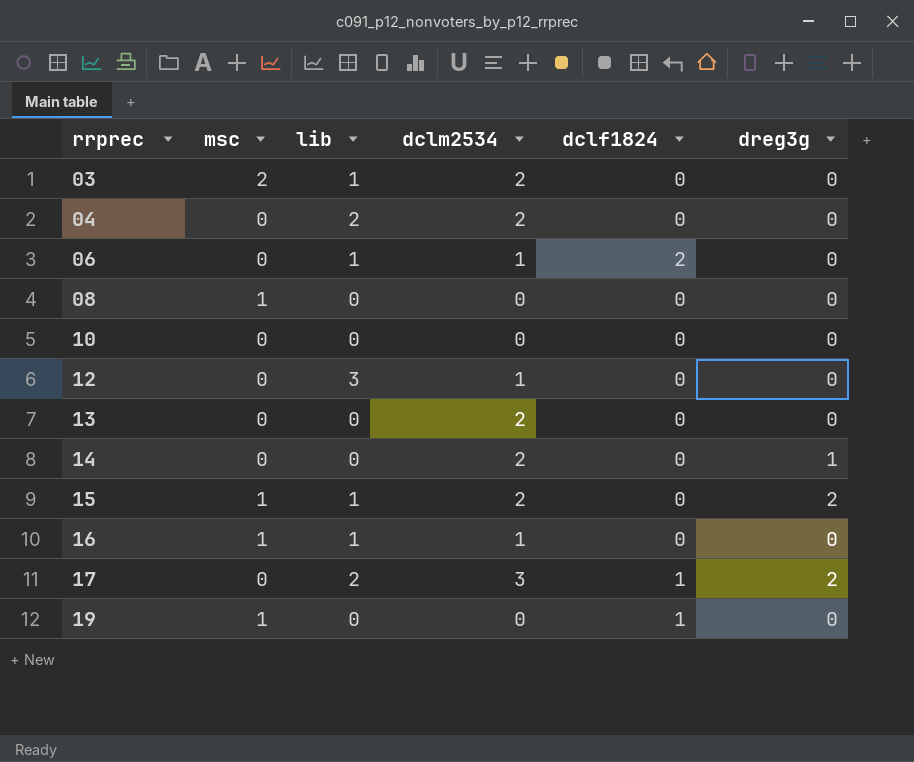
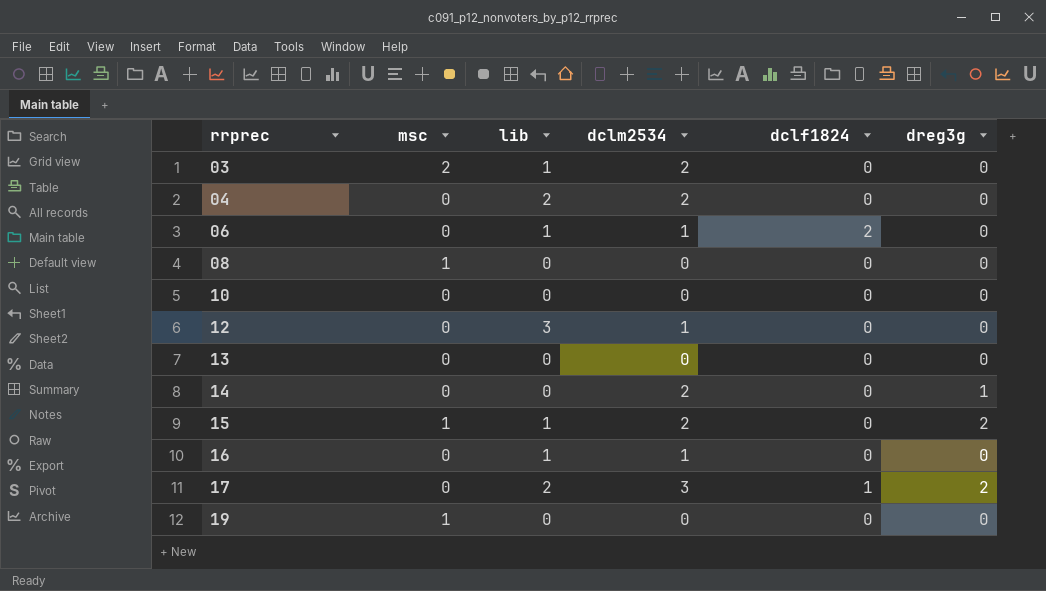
13 | dclm2534: 2 -> 0
16 | msc: 1 -> 0
19 | dclf1824: 1 -> 0

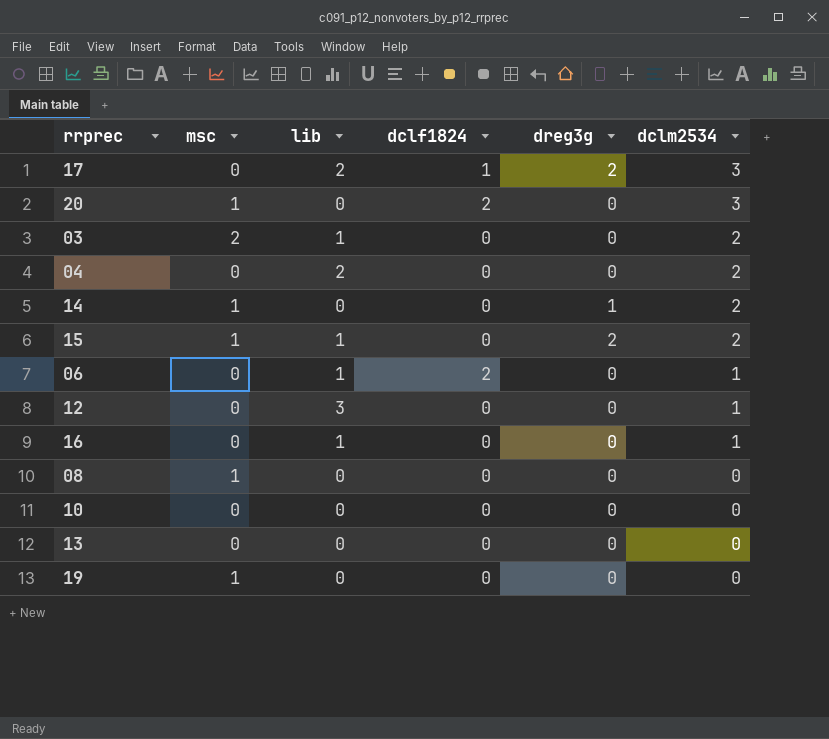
row order: rrprec ascending -> dclm2534 descending
column dclm2534 | position: 4 -> 6
row 20: none -> 1 | 0 | 2 | 0 | 3
14 | msc: 0 -> 1

